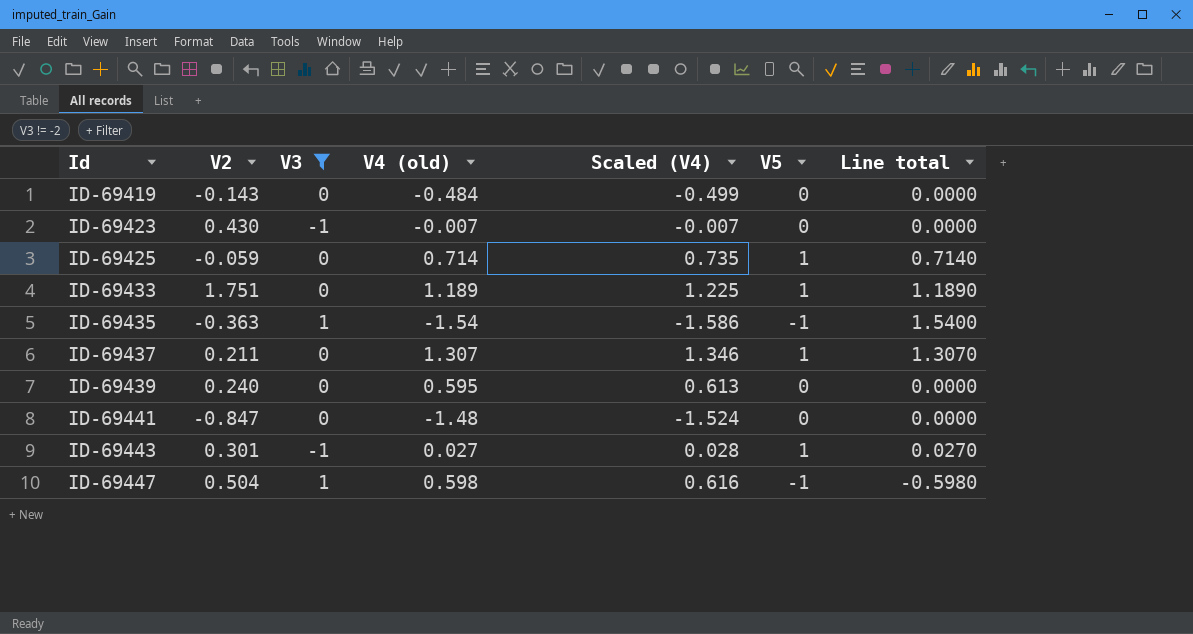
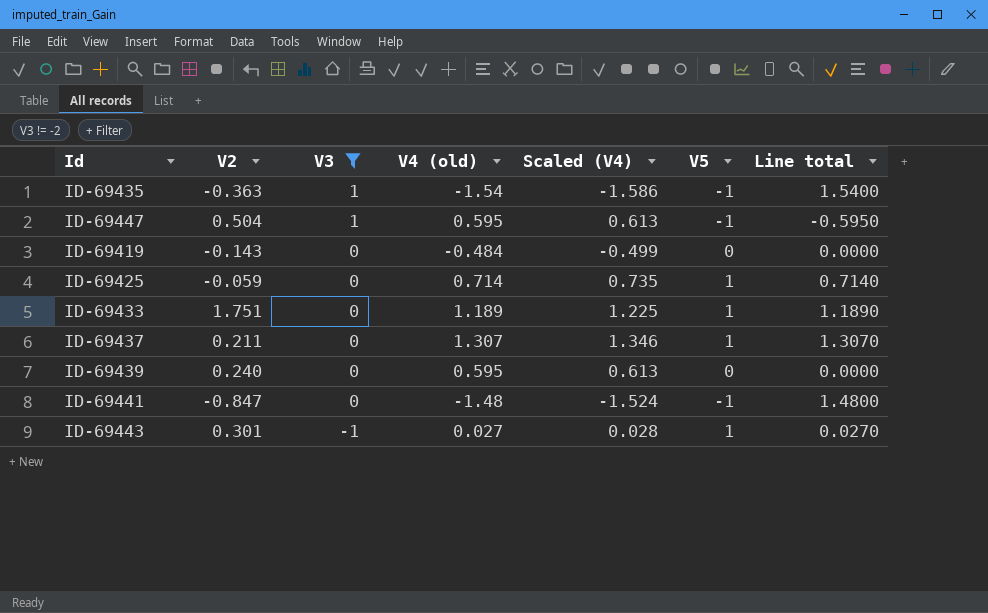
row order: Id ascending -> V3 descending
row ID-69423: 0.430 | -1 | -0.007 | -0.007 | 0 | 0.0000 -> none
ID-69447 | V4 (old): 0.598 -> 0.595
ID-69447 | Scaled (V4): 0.616 -> 0.613
ID-69447 | Line total: -0.5980 -> -0.5950
ID-69441 | V5: 0 -> -1
ID-69441 | Line total: 0.0000 -> 1.4800

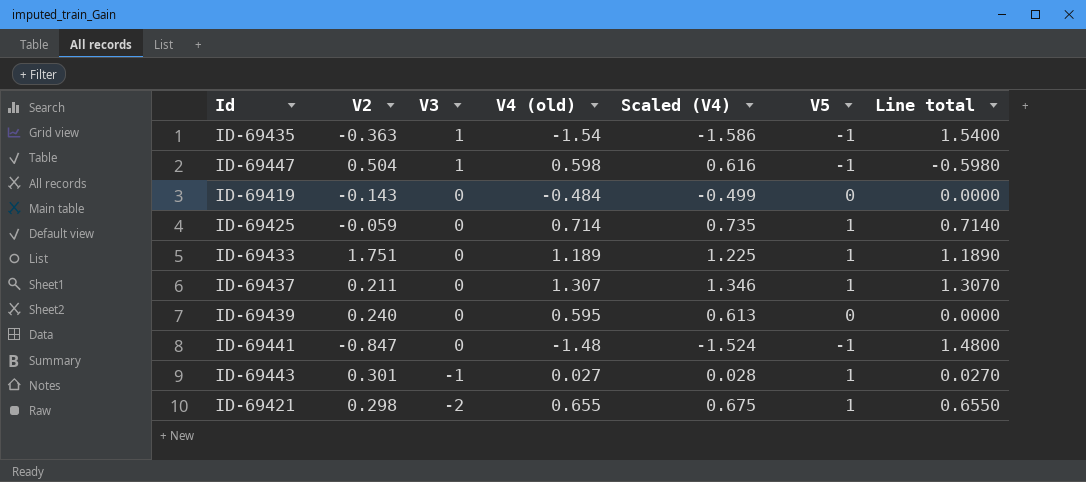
filter: V3 != -2 -> none
ID-69447 | V4 (old): 0.595 -> 0.598
ID-69447 | Scaled (V4): 0.613 -> 0.616
ID-69447 | Line total: -0.5950 -> -0.5980

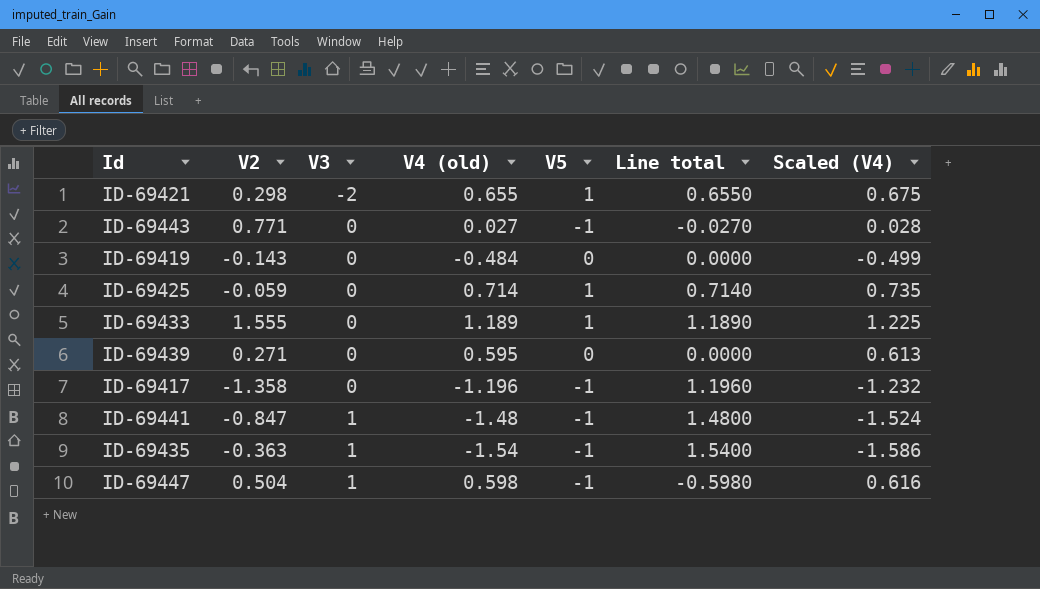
row order: V3 descending -> V3 ascending
column Scaled (V4) | position: 5 -> 7
row ID-69437: 0.211 | 0 | 1.307 | 1.346 | 1 | 1.3070 -> none
ID-69443 | V2: 0.301 -> 0.771
ID-69443 | V3: -1 -> 0
ID-69443 | V5: 1 -> -1
ID-69443 | Line total: 0.0270 -> -0.0270
ID-69433 | V2: 1.751 -> 1.555
ID-69439 | V2: 0.240 -> 0.271
row ID-69417: none -> -1.358 | 0 | -1.196 | -1 | 1.1960 | -1.232
ID-69441 | V3: 0 -> 1

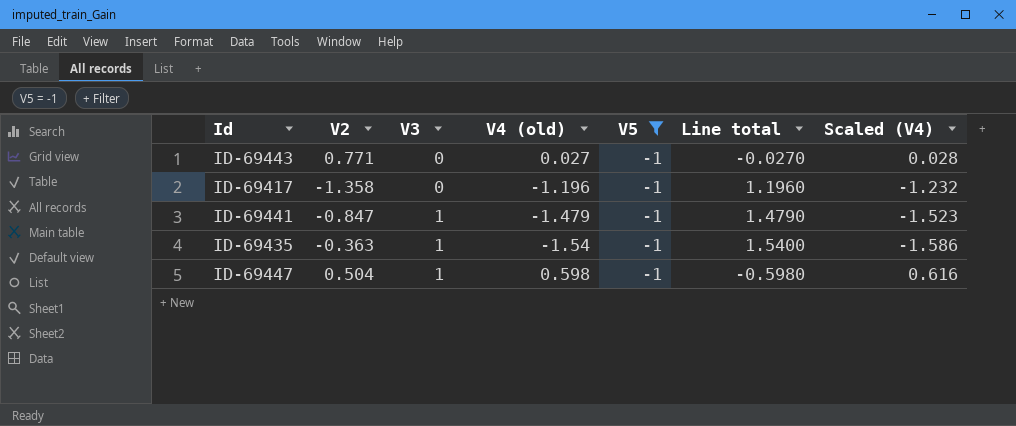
filter: none -> V5 = -1
ID-69441 | V4 (old): -1.48 -> -1.479
ID-69441 | Line total: 1.4800 -> 1.4790
ID-69441 | Scaled (V4): -1.524 -> -1.523

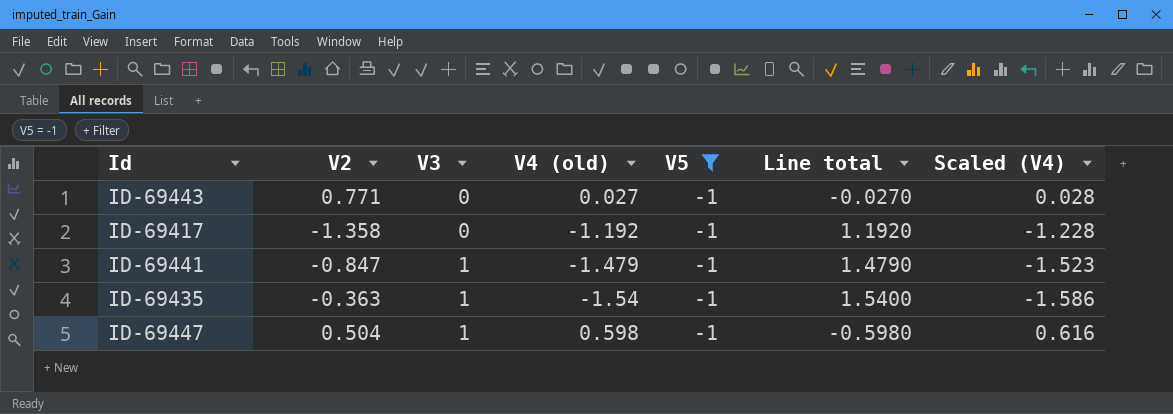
ID-69417 | V4 (old): -1.196 -> -1.192
ID-69417 | Line total: 1.1960 -> 1.1920
ID-69417 | Scaled (V4): -1.232 -> -1.228

